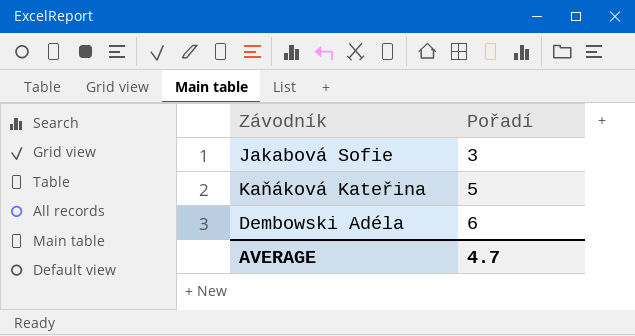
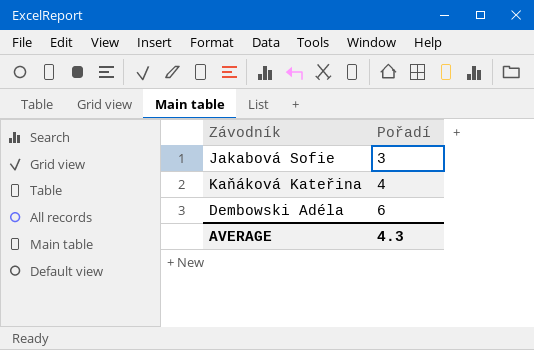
Kaňáková Kateřina | Pořadí: 5 -> 4
AVERAGE | Pořadí: 4.7 -> 4.3

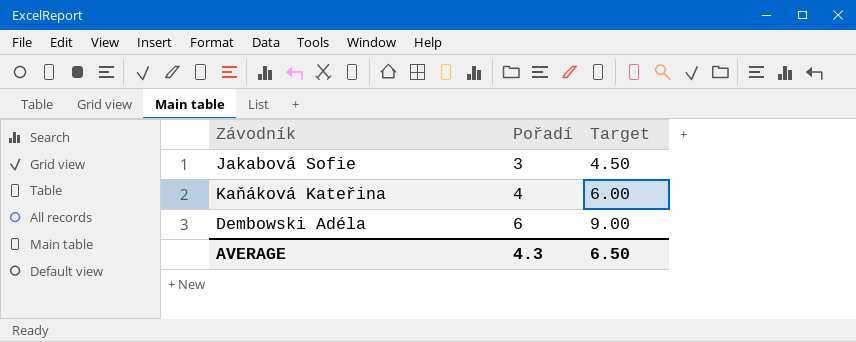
column Target | formula: none -> [Pořadí] * 1.5

